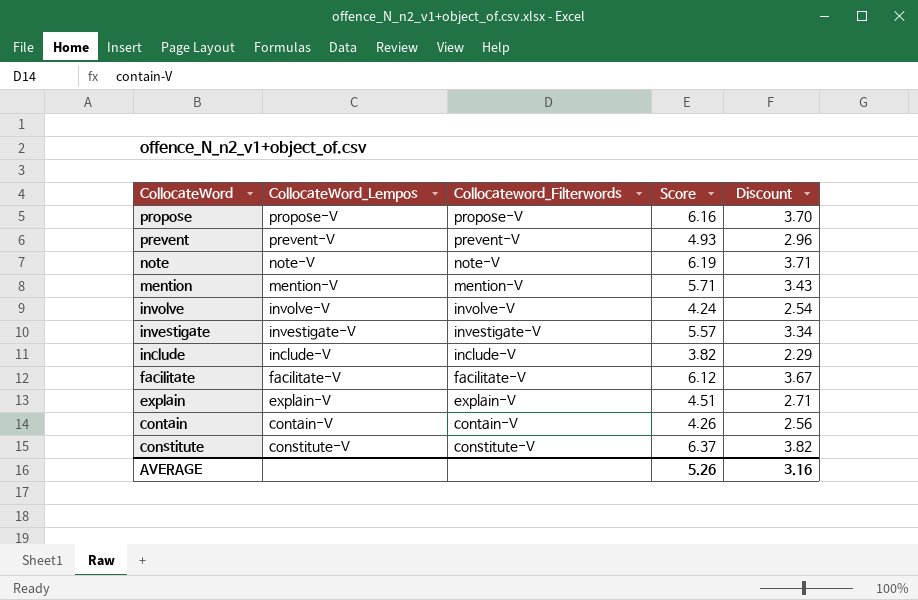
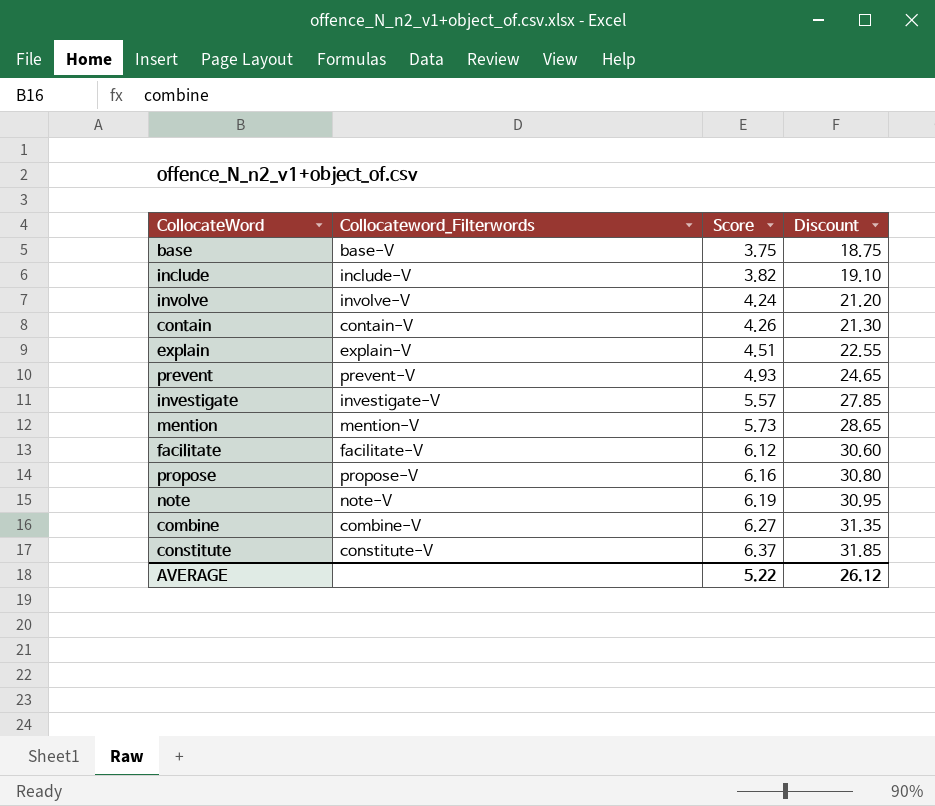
row order: CollocateWord descending -> Score ascending
column CollocateWord_Lempos | position: 2 -> none
column Discount | formula: [Score] * 0.6 -> [Score] * 5
row base: none -> base-V | 3.75 | 18.75
mention | Score: 5.71 -> 5.73
row combine: none -> combine-V | 6.27 | 31.35
AVERAGE | Score: 5.26 -> 5.22
AVERAGE | Discount: 3.16 -> 26.12

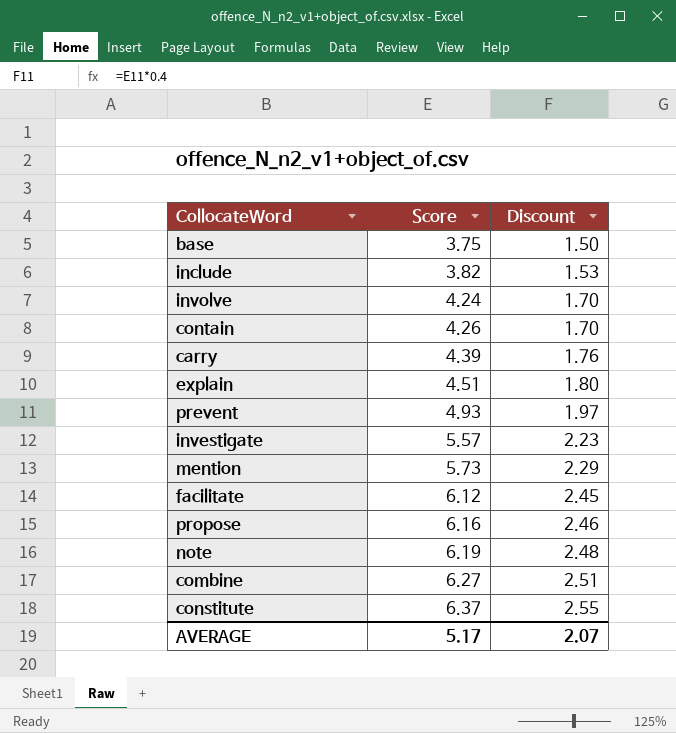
column Collocateword_Filterwords | position: 2 -> none
column Discount | formula: [Score] * 5 -> [Score] * 0.4
row carry: none -> 4.39 | 1.76
AVERAGE | Score: 5.22 -> 5.17
AVERAGE | Discount: 26.12 -> 2.07

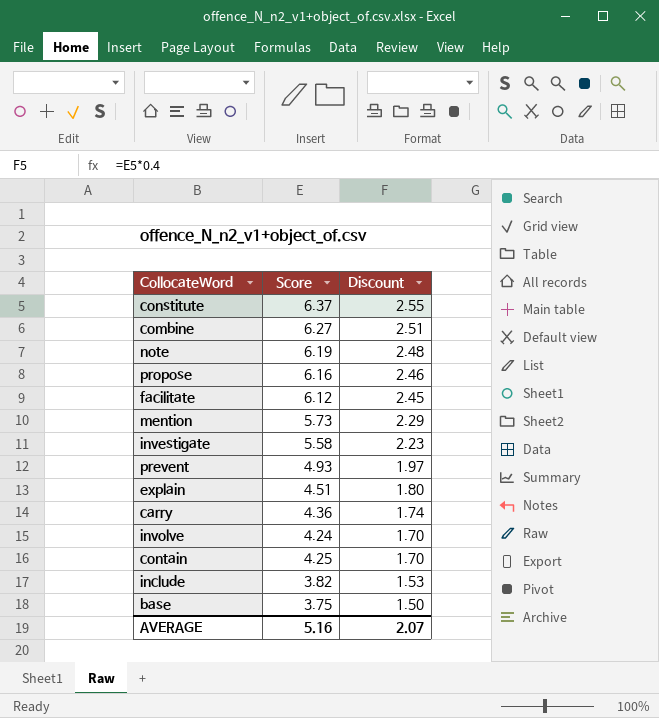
row order: Score ascending -> Discount descending
investigate | Score: 5.57 -> 5.58
carry | Score: 4.39 -> 4.36
carry | Discount: 1.76 -> 1.74
contain | Score: 4.26 -> 4.25
AVERAGE | Score: 5.17 -> 5.16

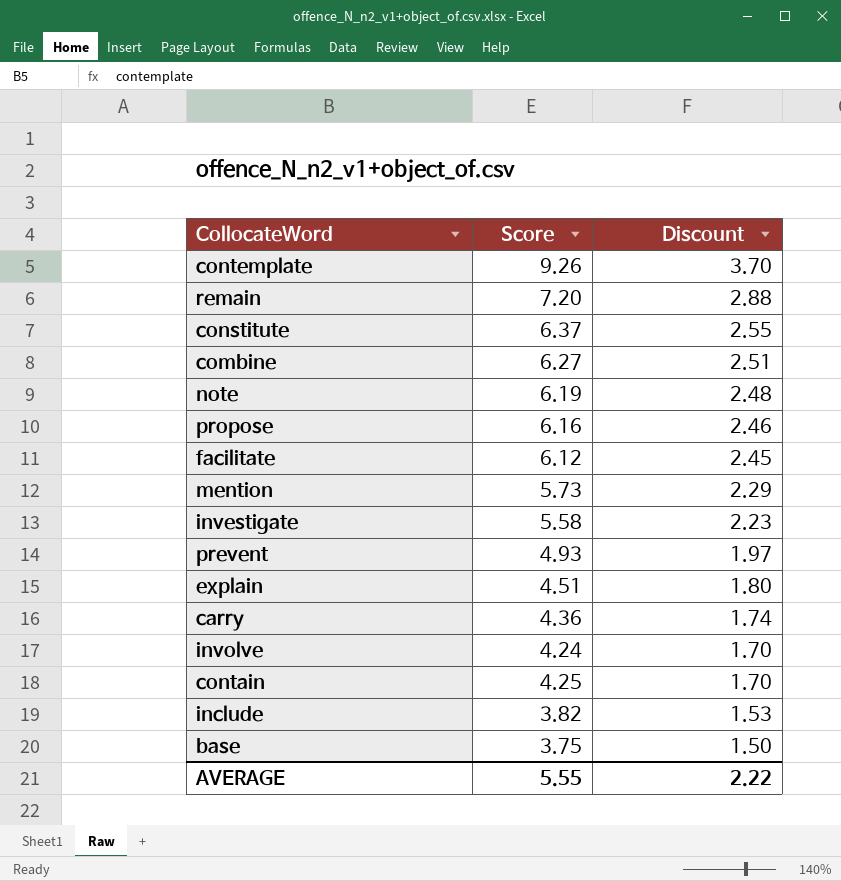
row contemplate: none -> 9.26 | 3.70
row remain: none -> 7.20 | 2.88
AVERAGE | Score: 5.16 -> 5.55
AVERAGE | Discount: 2.07 -> 2.22

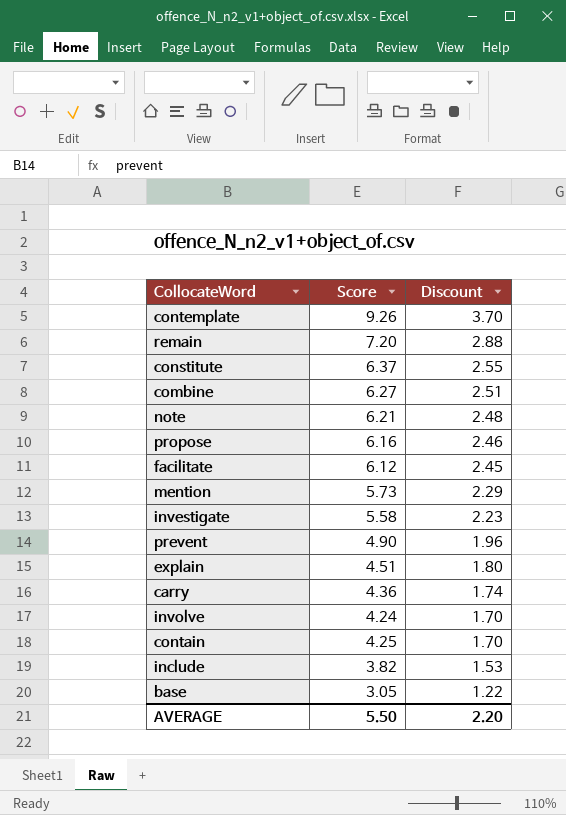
note | Score: 6.19 -> 6.21
prevent | Score: 4.93 -> 4.90
prevent | Discount: 1.97 -> 1.96
base | Score: 3.75 -> 3.05
base | Discount: 1.50 -> 1.22
AVERAGE | Score: 5.55 -> 5.50
AVERAGE | Discount: 2.22 -> 2.20

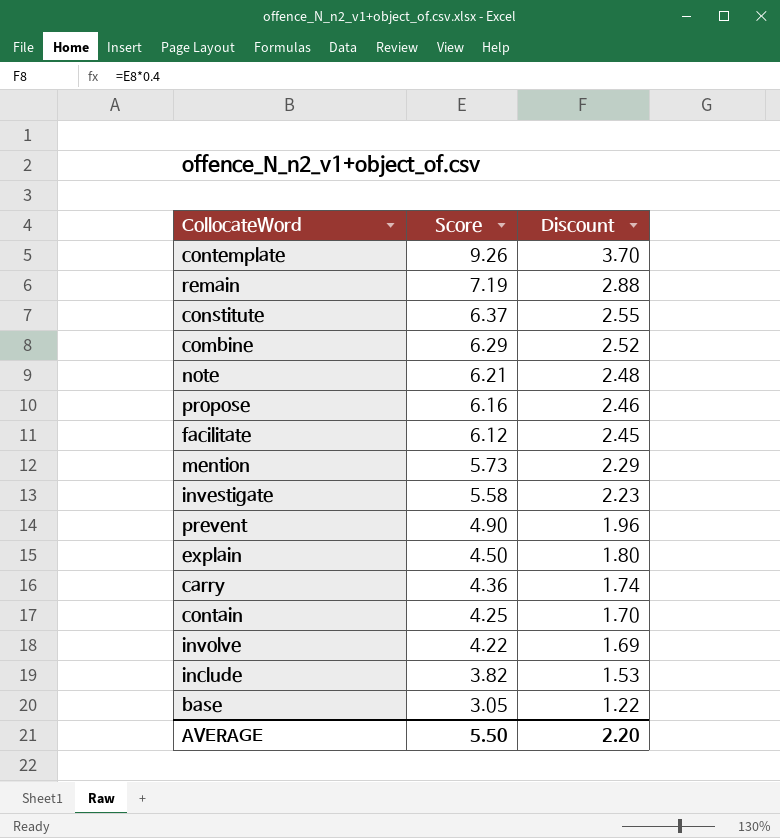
row order: Discount descending -> Score descending
remain | Score: 7.20 -> 7.19
combine | Score: 6.27 -> 6.29
combine | Discount: 2.51 -> 2.52
explain | Score: 4.51 -> 4.50
involve | Score: 4.24 -> 4.22
involve | Discount: 1.70 -> 1.69

